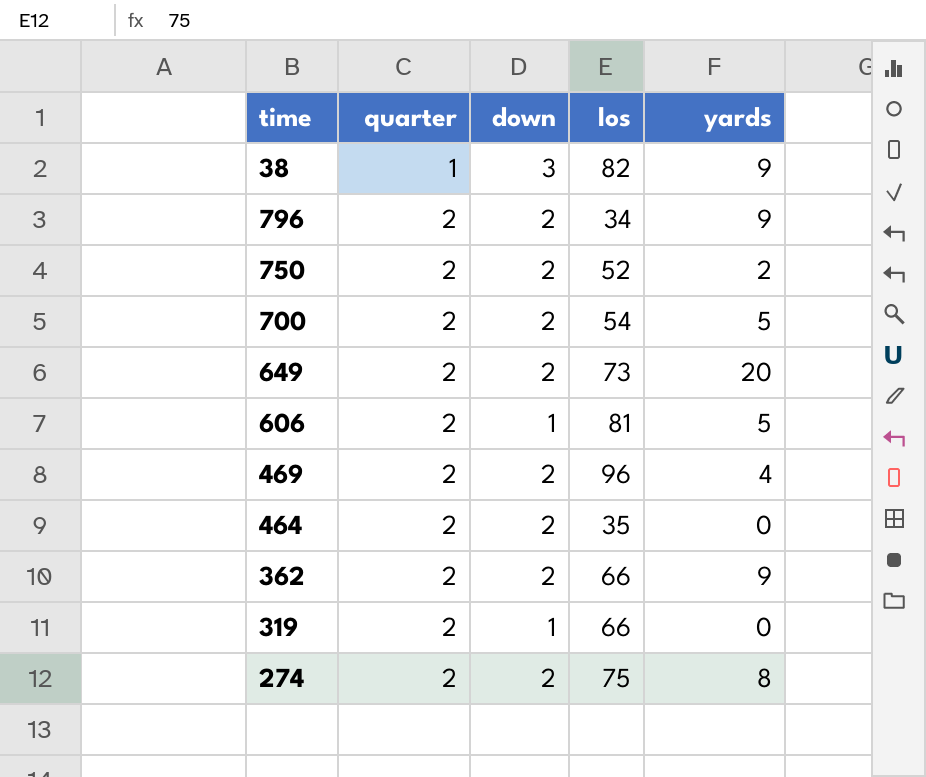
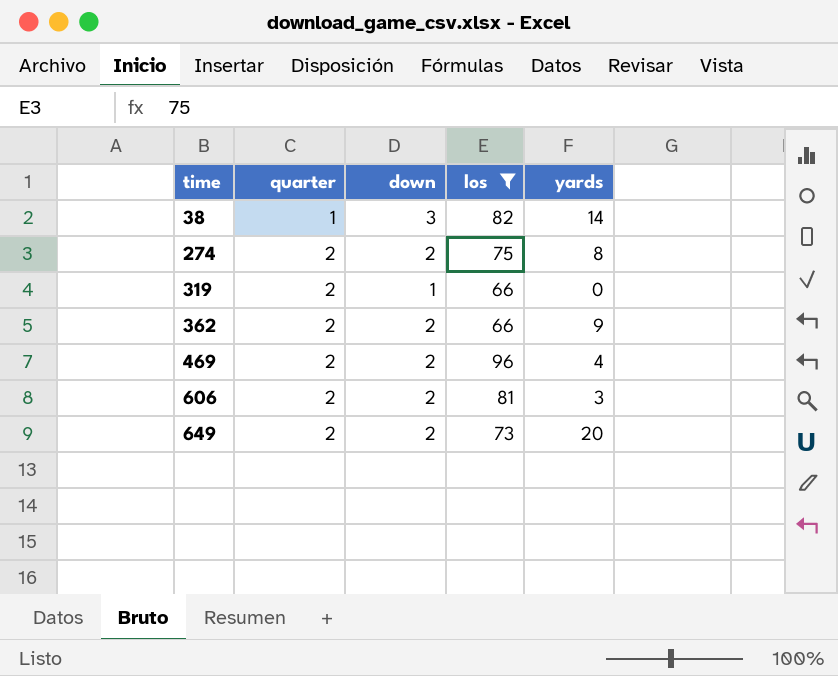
filter: none -> los >= 66
row order: quarter ascending -> time ascending
38 | yards: 9 -> 14
606 | down: 1 -> 2
606 | yards: 5 -> 3

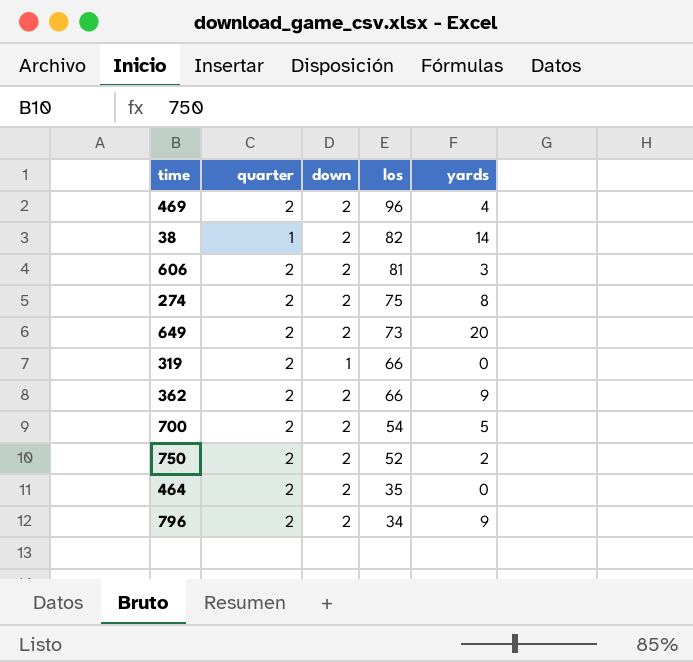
filter: los >= 66 -> none
row order: time ascending -> los descending
38 | down: 3 -> 2

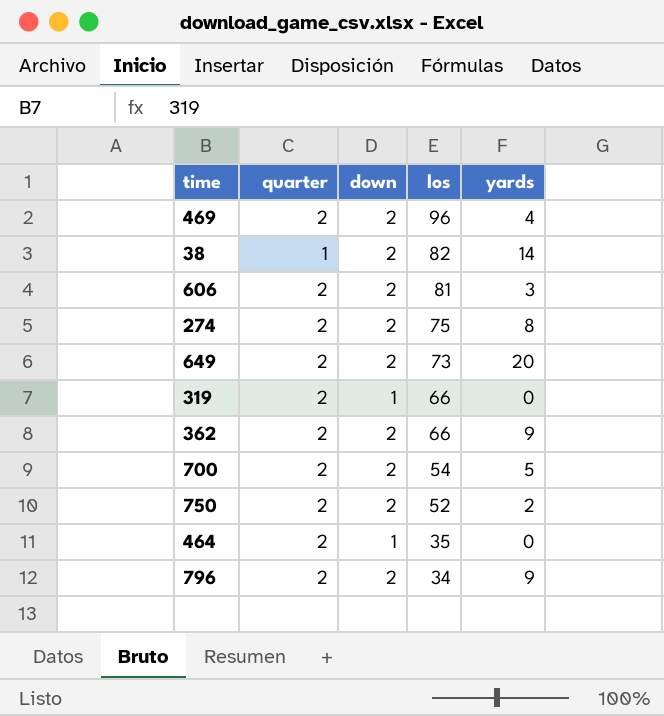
464 | down: 2 -> 1

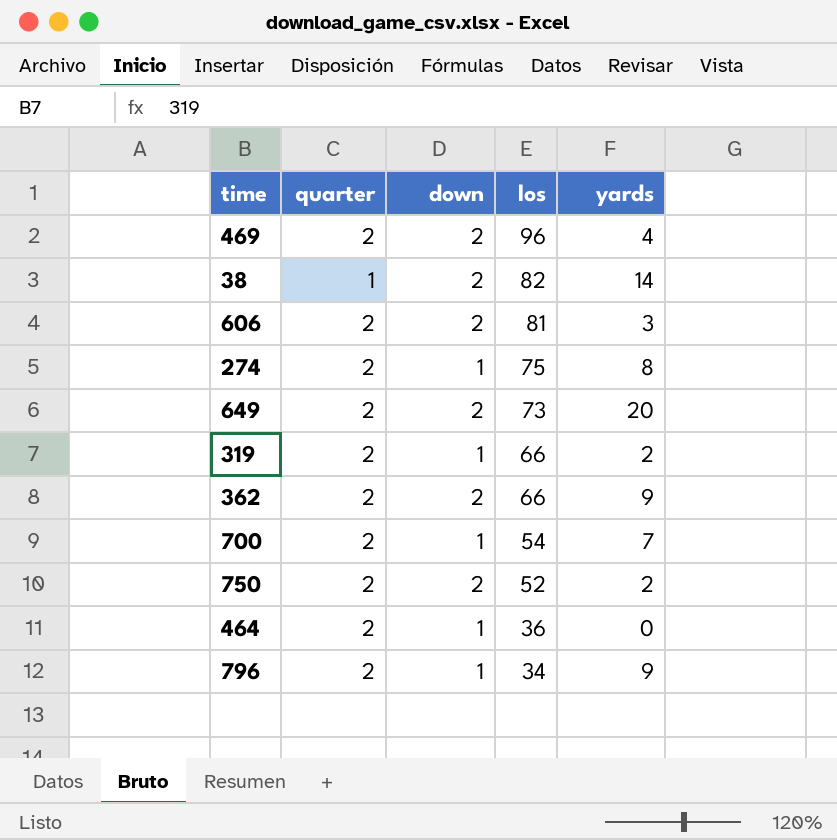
274 | down: 2 -> 1
319 | yards: 0 -> 2
700 | down: 2 -> 1
700 | yards: 5 -> 7
464 | los: 35 -> 36
796 | down: 2 -> 1

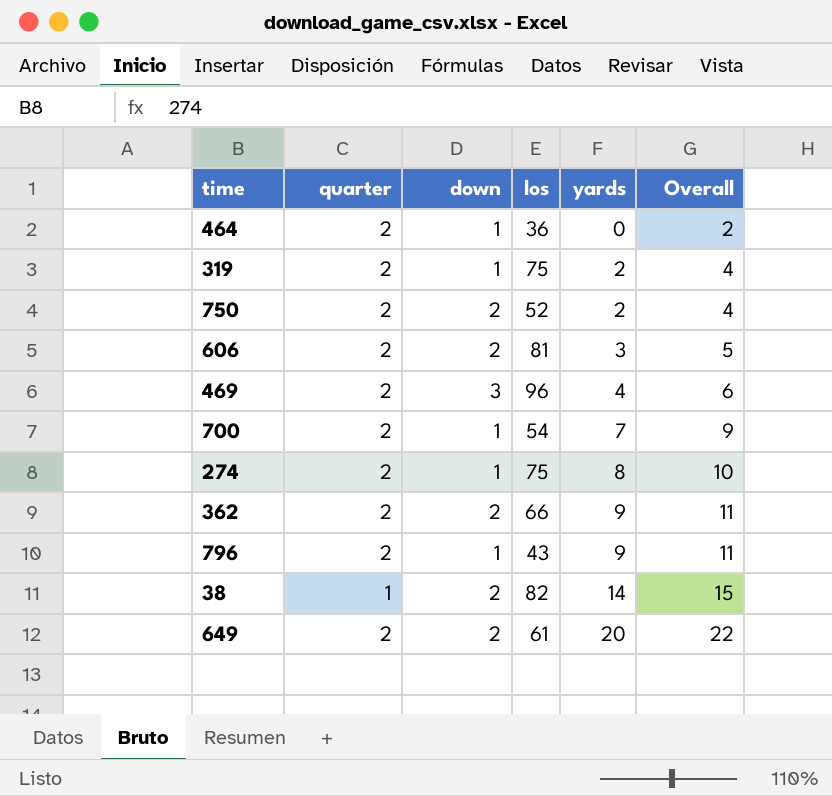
row order: los descending -> yards ascending
column Overall | formula: none -> [quarter] + [yards]
319 | los: 66 -> 75
469 | down: 2 -> 3
796 | los: 34 -> 43
649 | los: 73 -> 61

